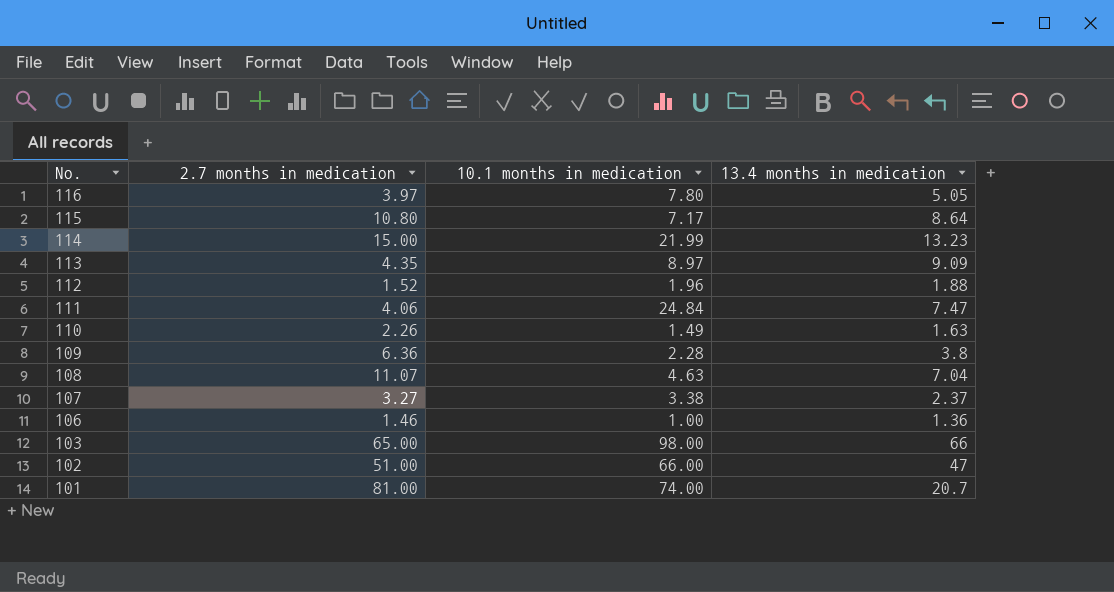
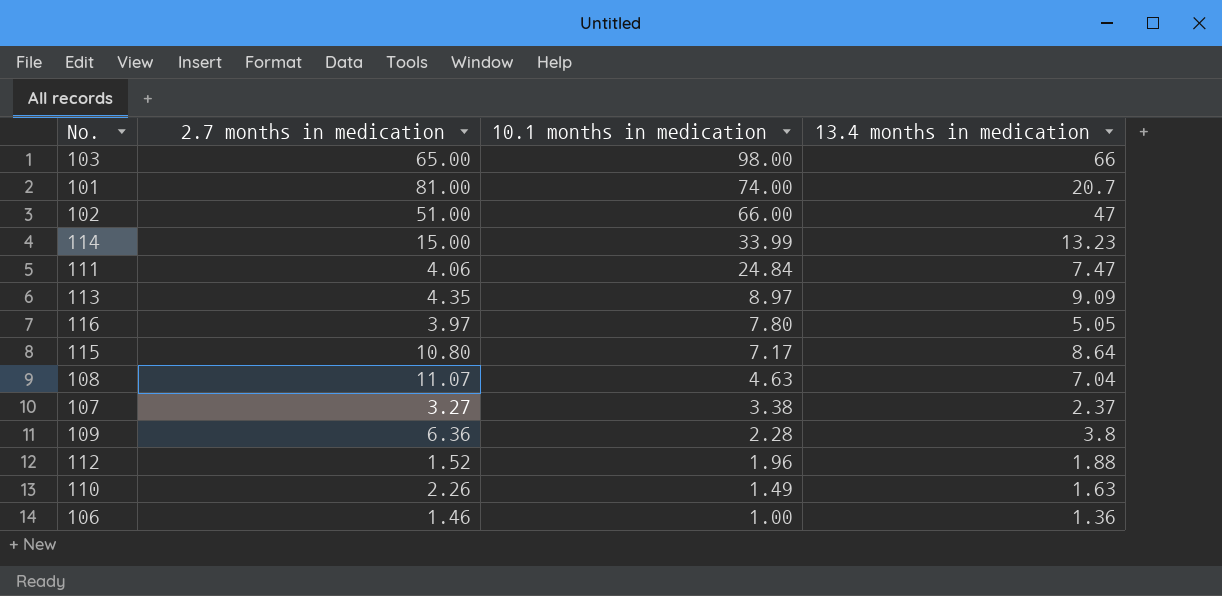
row order: No. descending -> 10.1 months in medication descending
114 | 10.1 months in medication: 21.99 -> 33.99

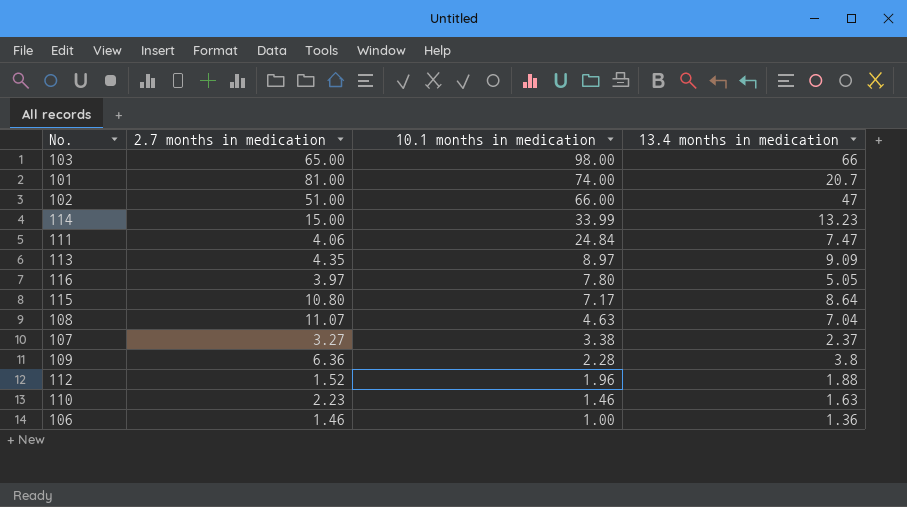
110 | 2.7 months in medication: 2.26 -> 2.23
110 | 10.1 months in medication: 1.49 -> 1.46

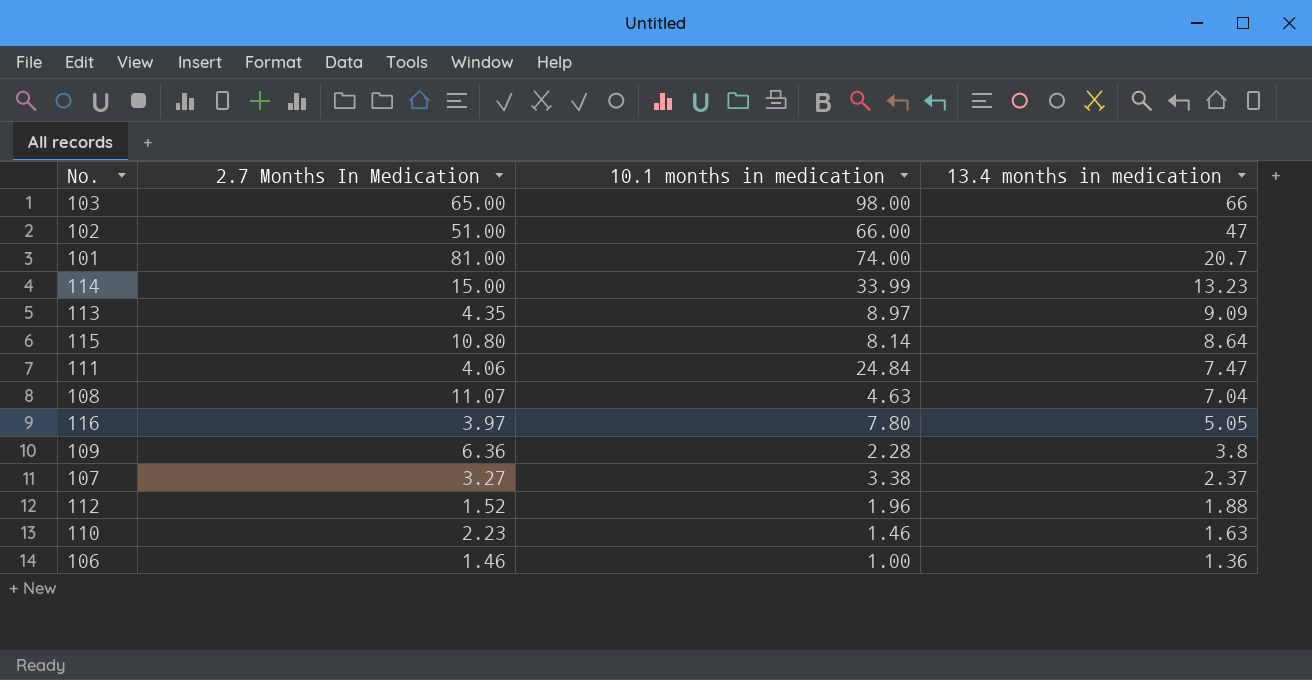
row order: 10.1 months in medication descending -> 13.4 months in medication descending
column name: 2.7 months in medication -> 2.7 Months In Medication
115 | 10.1 months in medication: 7.17 -> 8.14

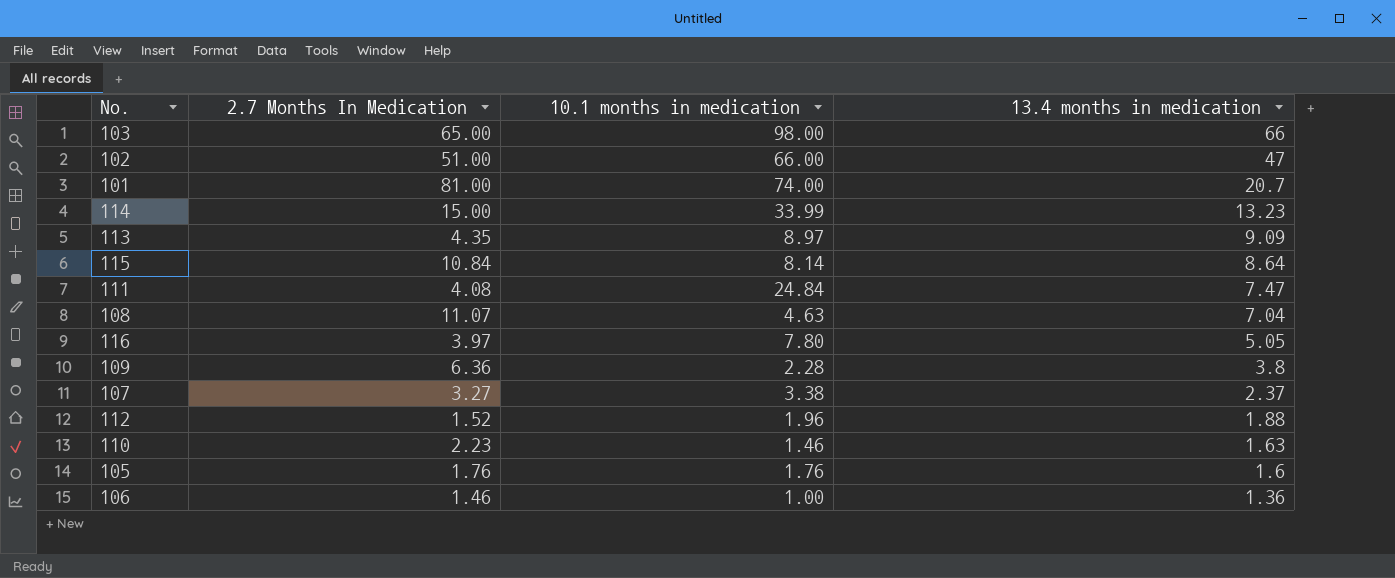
115 | 2.7 Months In Medication: 10.80 -> 10.84
111 | 2.7 Months In Medication: 4.06 -> 4.08
row 105: none -> 1.76 | 1.76 | 1.6

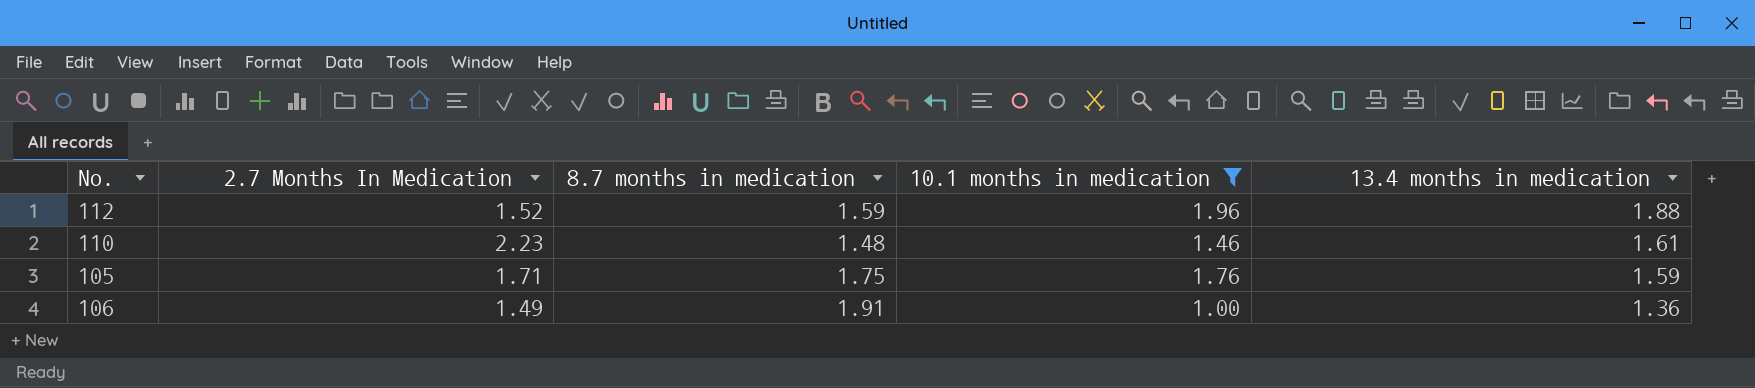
filter: none -> 10.1 months in medication <= 1.96
column 8.7 months in medication | position: none -> 3
110 | 13.4 months in medication: 1.63 -> 1.61
105 | 2.7 Months In Medication: 1.76 -> 1.71
105 | 13.4 months in medication: 1.6 -> 1.59
106 | 2.7 Months In Medication: 1.46 -> 1.49

